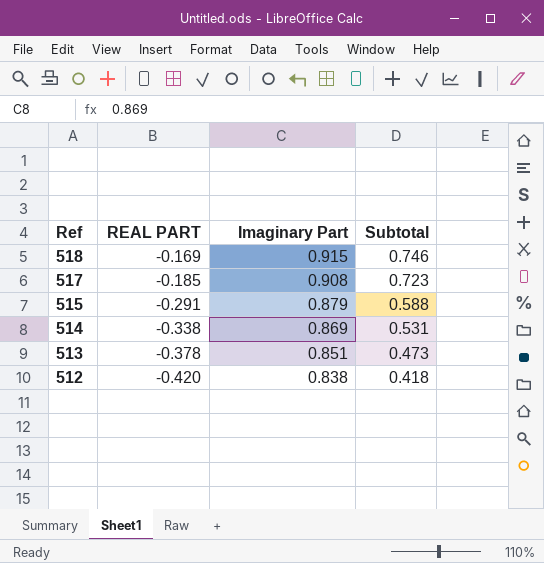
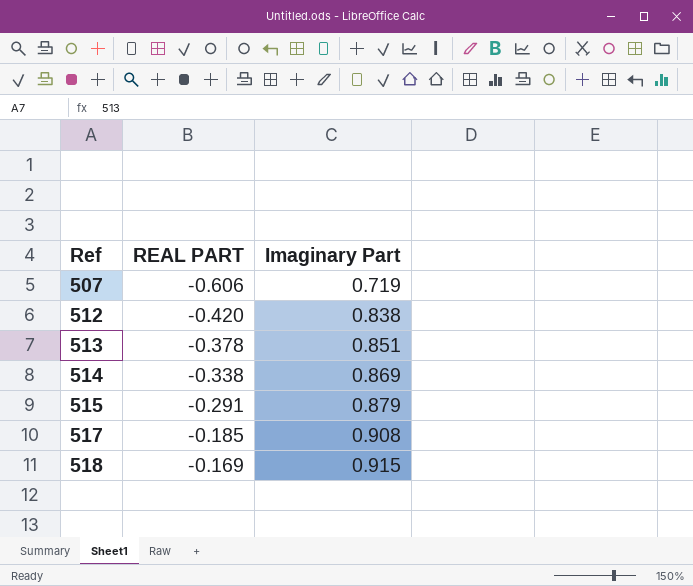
row order: Ref descending -> Ref ascending
column Subtotal | formula: [REAL PART] + [Imaginary Part] -> none
row 507: none -> -0.606 | 0.719

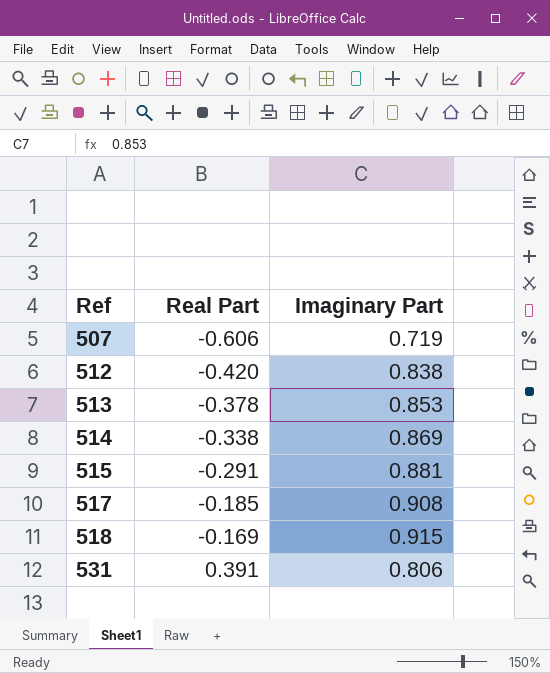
column name: REAL PART -> Real Part
513 | Imaginary Part: 0.851 -> 0.853
515 | Imaginary Part: 0.879 -> 0.881
row 531: none -> 0.391 | 0.806

